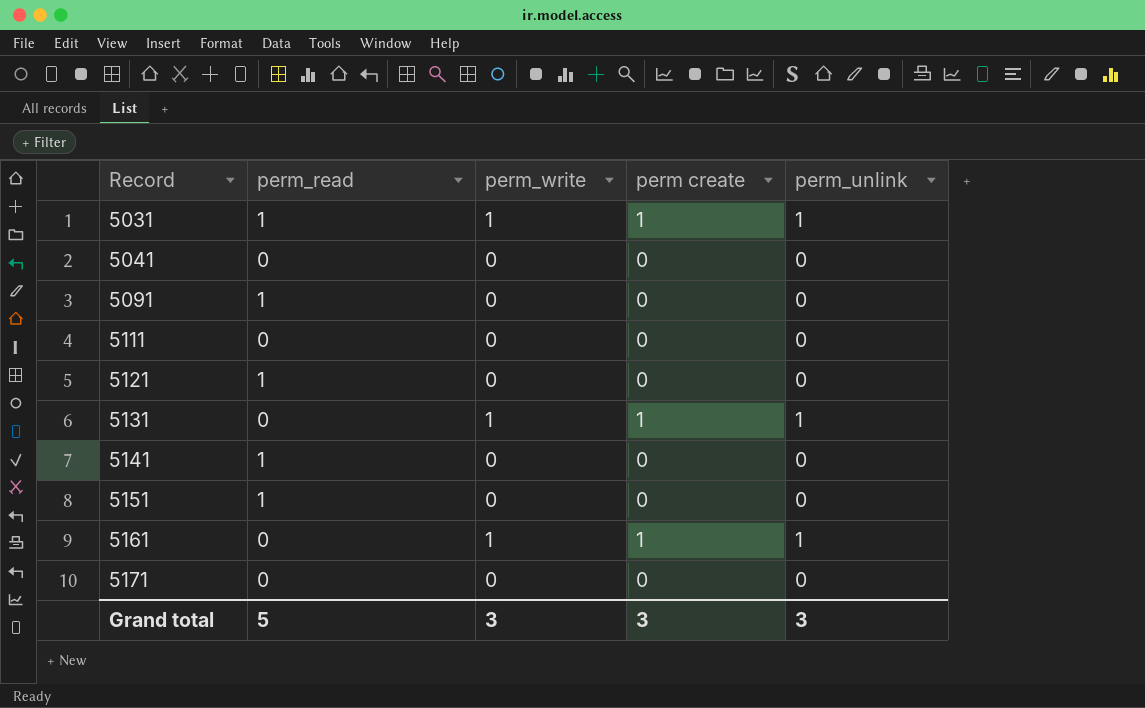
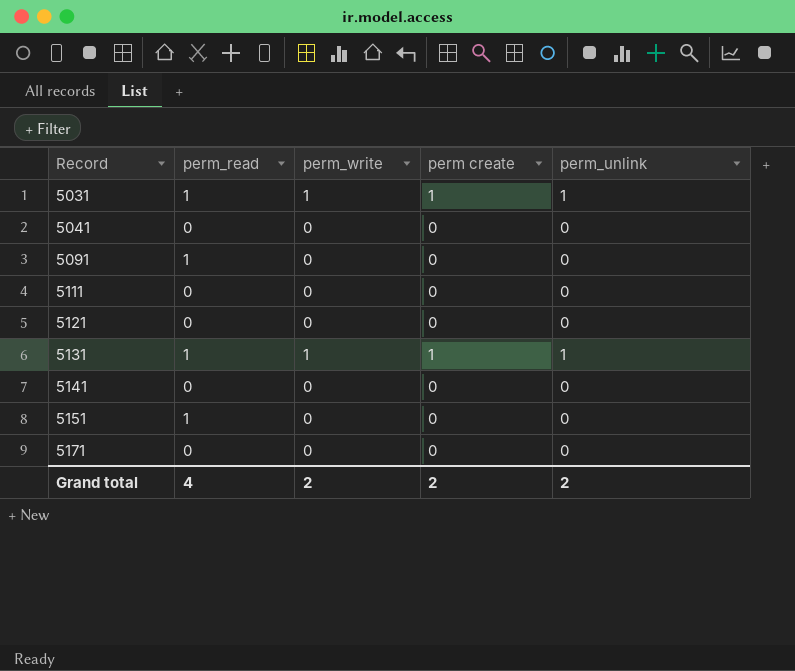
row 5161: 0 | 1 | 1 | 1 -> none
5121 | perm_read: 1 -> 0
5131 | perm_read: 0 -> 1
5141 | perm_read: 1 -> 0
Grand total | perm_read: 5 -> 4
Grand total | perm_write: 3 -> 2
Grand total | perm create: 3 -> 2
Grand total | perm_unlink: 3 -> 2

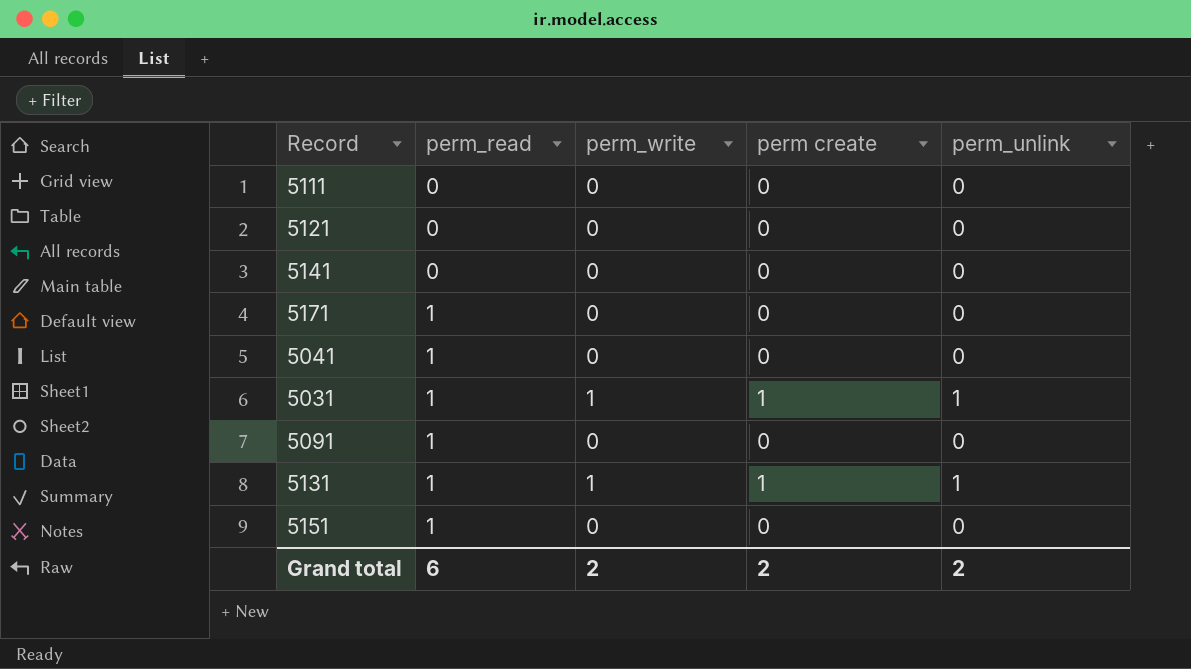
row order: Record ascending -> perm_read ascending
5171 | perm_read: 0 -> 1
5041 | perm_read: 0 -> 1
Grand total | perm_read: 4 -> 6

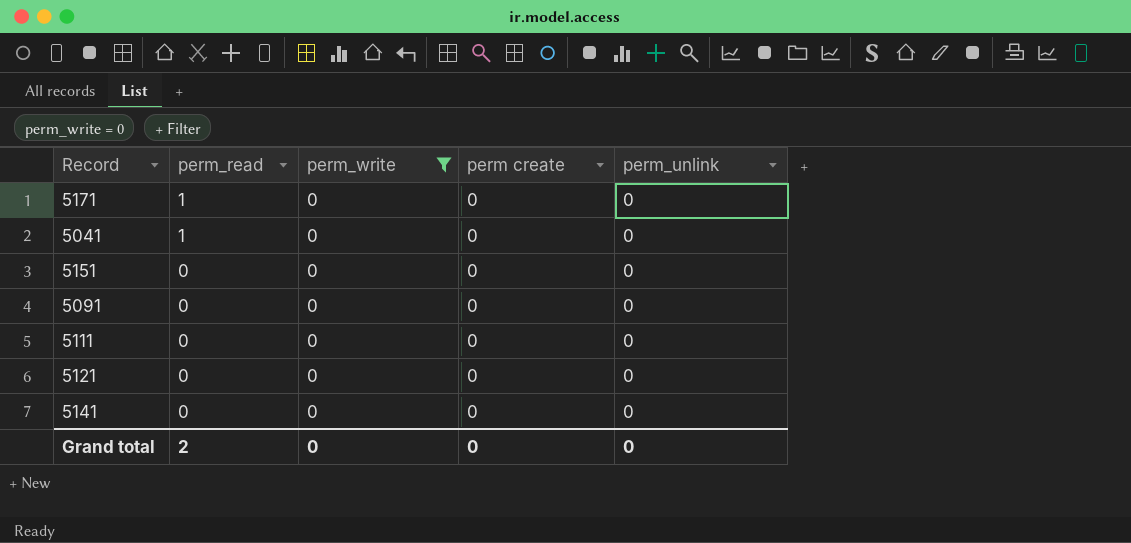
filter: none -> perm_write = 0
row order: perm_read ascending -> perm_read descending
5151 | perm_read: 1 -> 0
5091 | perm_read: 1 -> 0
Grand total | perm_read: 6 -> 2
Grand total | perm_write: 2 -> 0
Grand total | perm create: 2 -> 0
Grand total | perm_unlink: 2 -> 0

